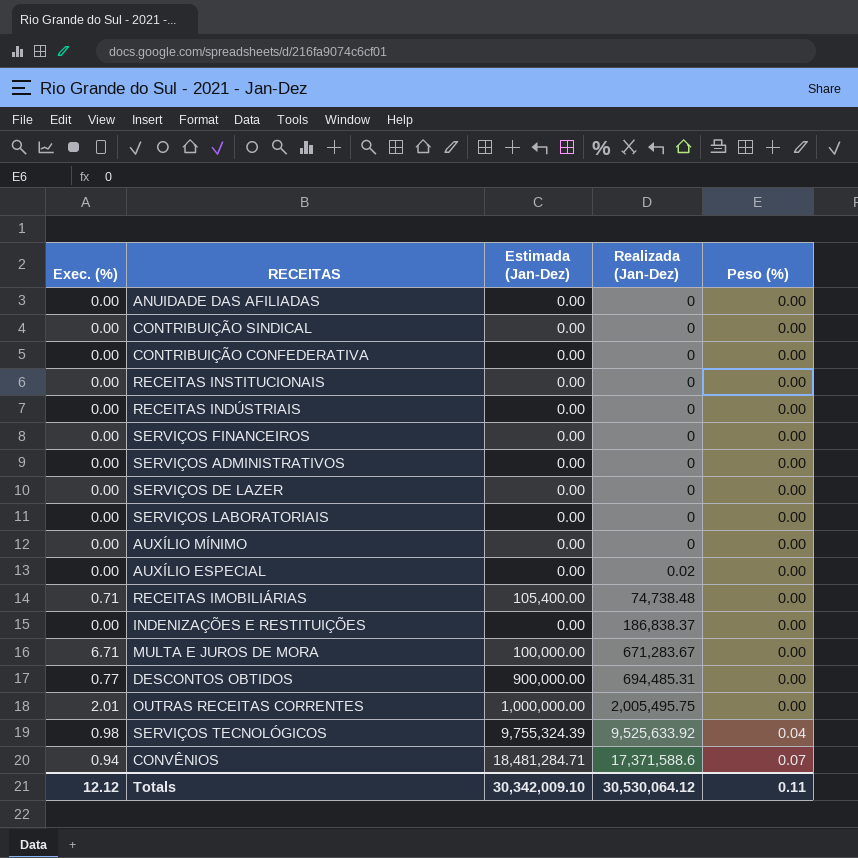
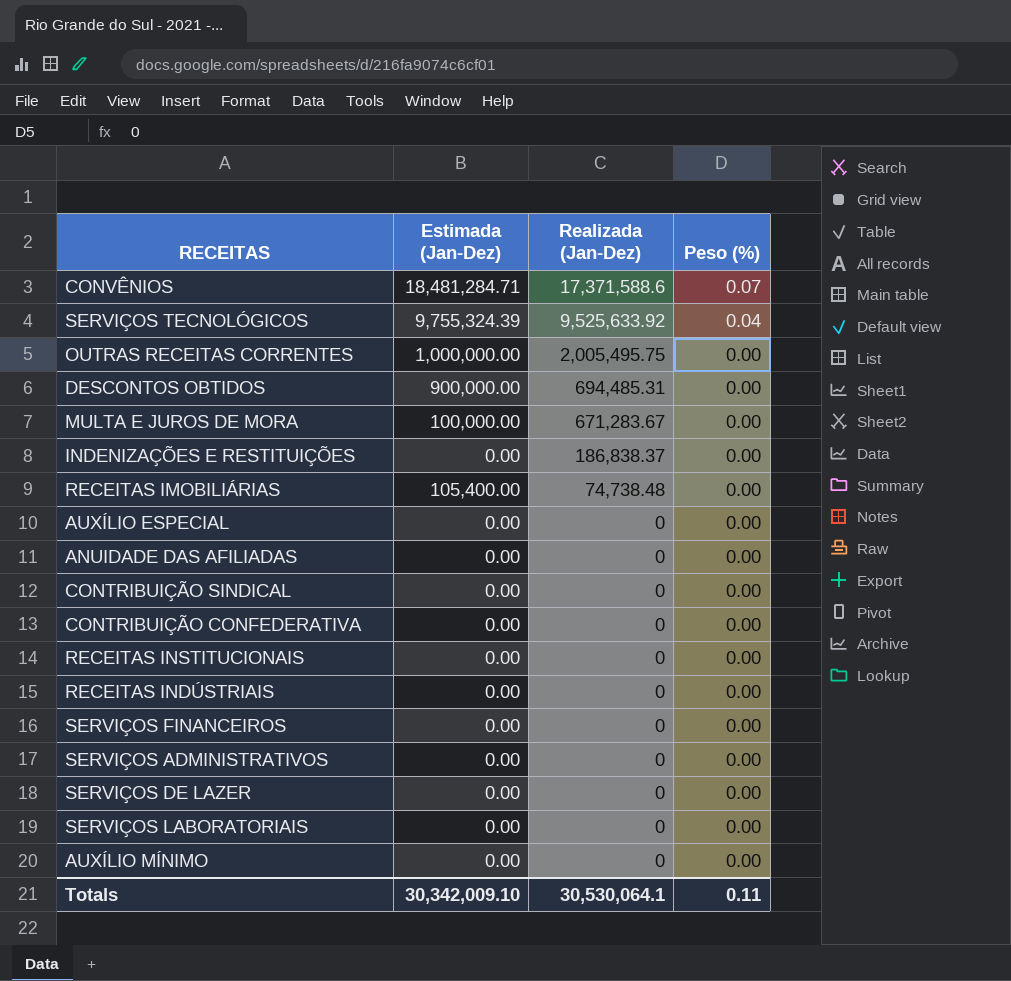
row order: Realizada (Jan-Dez) ascending -> Realizada (Jan-Dez) descending
column Exec. (%) | position: 1 -> none
AUXÍLIO ESPECIAL | Realizada (Jan-Dez): 0.02 -> 0
Totals | Realizada (Jan-Dez): 30,530,064.12 -> 30,530,064.1

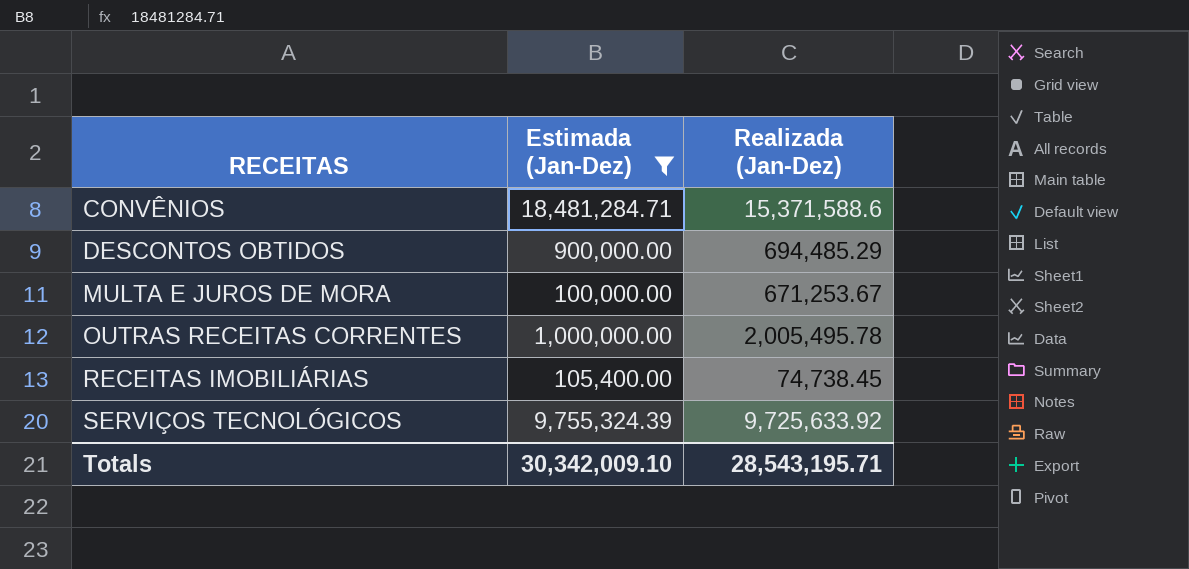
filter: none -> Estimada (Jan-Dez) != 0.00
row order: Realizada (Jan-Dez) descending -> RECEITAS ascending
column Peso (%) | position: 4 -> none
CONVÊNIOS | Realizada (Jan-Dez): 17,371,588.6 -> 15,371,588.6
DESCONTOS OBTIDOS | Realizada (Jan-Dez): 694,485.31 -> 694,485.29
MULTA E JUROS DE MORA | Realizada (Jan-Dez): 671,283.67 -> 671,253.67
OUTRAS RECEITAS CORRENTES | Realizada (Jan-Dez): 2,005,495.75 -> 2,005,495.78
RECEITAS IMOBILIÁRIAS | Realizada (Jan-Dez): 74,738.48 -> 74,738.45
SERVIÇOS TECNOLÓGICOS | Realizada (Jan-Dez): 9,525,633.92 -> 9,725,633.92
Totals | Realizada (Jan-Dez): 30,530,064.1 -> 28,543,195.71

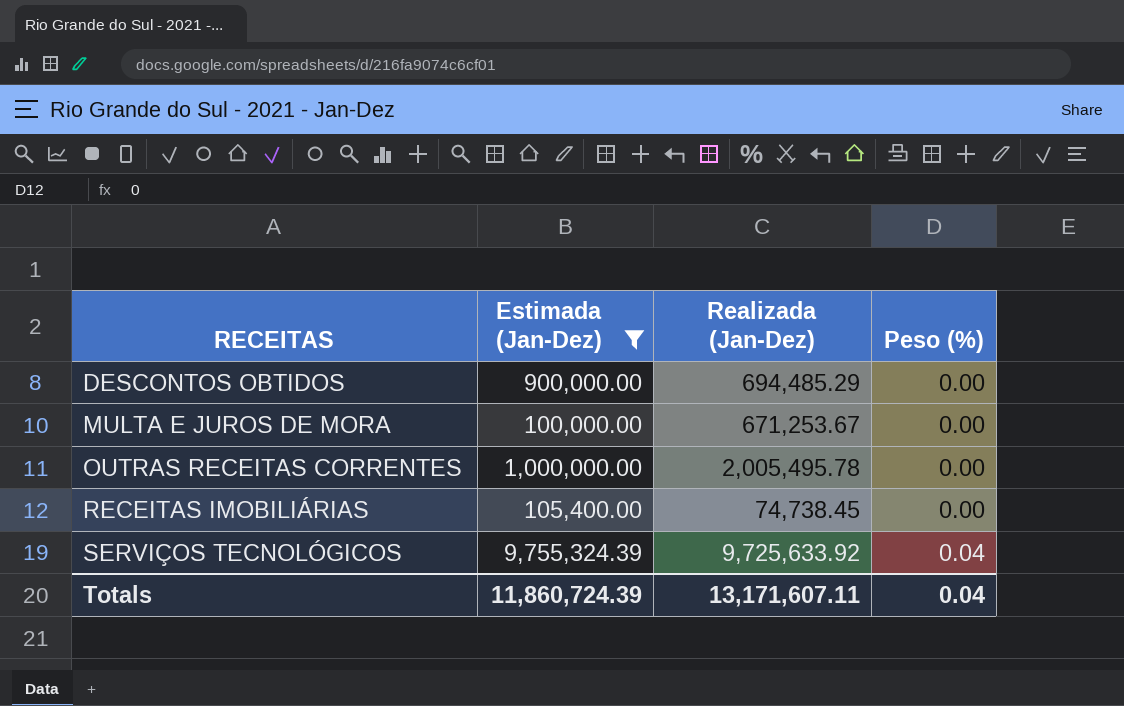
column Peso (%) | position: none -> 4
row CONVÊNIOS: 18,481,284.71 | 15,371,588.6 -> none
Totals | Estimada (Jan-Dez): 30,342,009.10 -> 11,860,724.39
Totals | Realizada (Jan-Dez): 28,543,195.71 -> 13,171,607.11

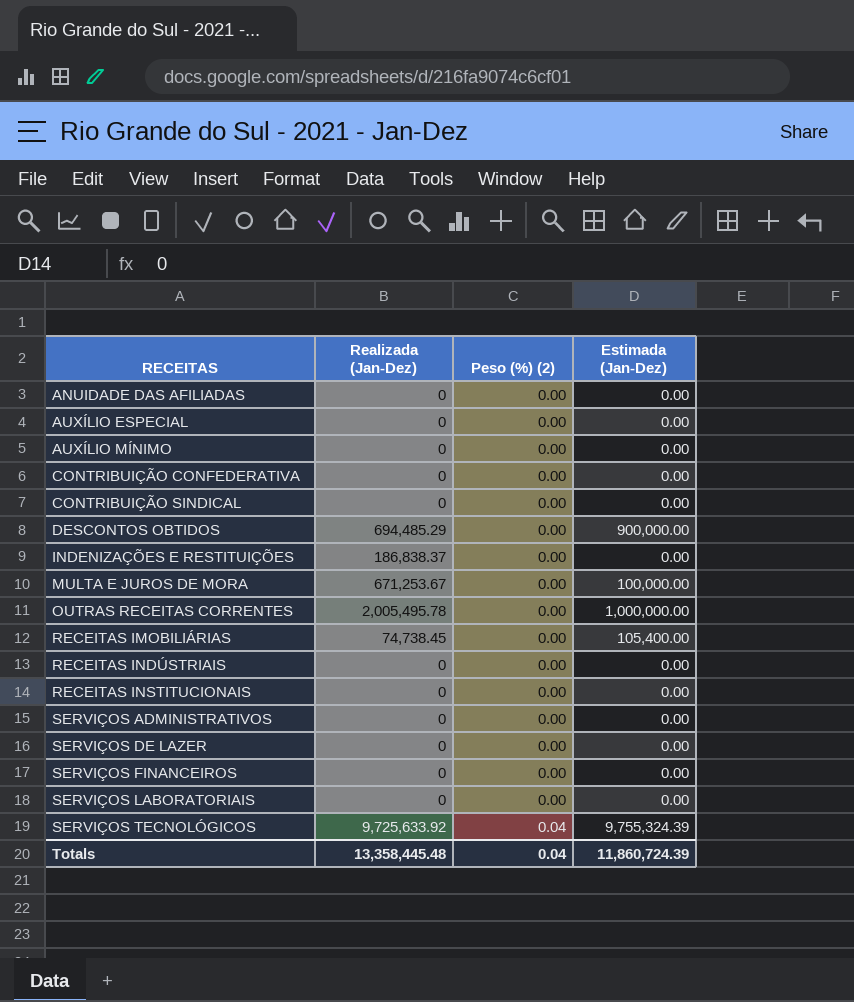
filter: Estimada (Jan-Dez) != 0.00 -> none
column name: Peso (%) -> Peso (%) (2)
column Estimada (Jan-Dez) | position: 2 -> 4
Totals | Realizada (Jan-Dez): 13,171,607.11 -> 13,358,445.48

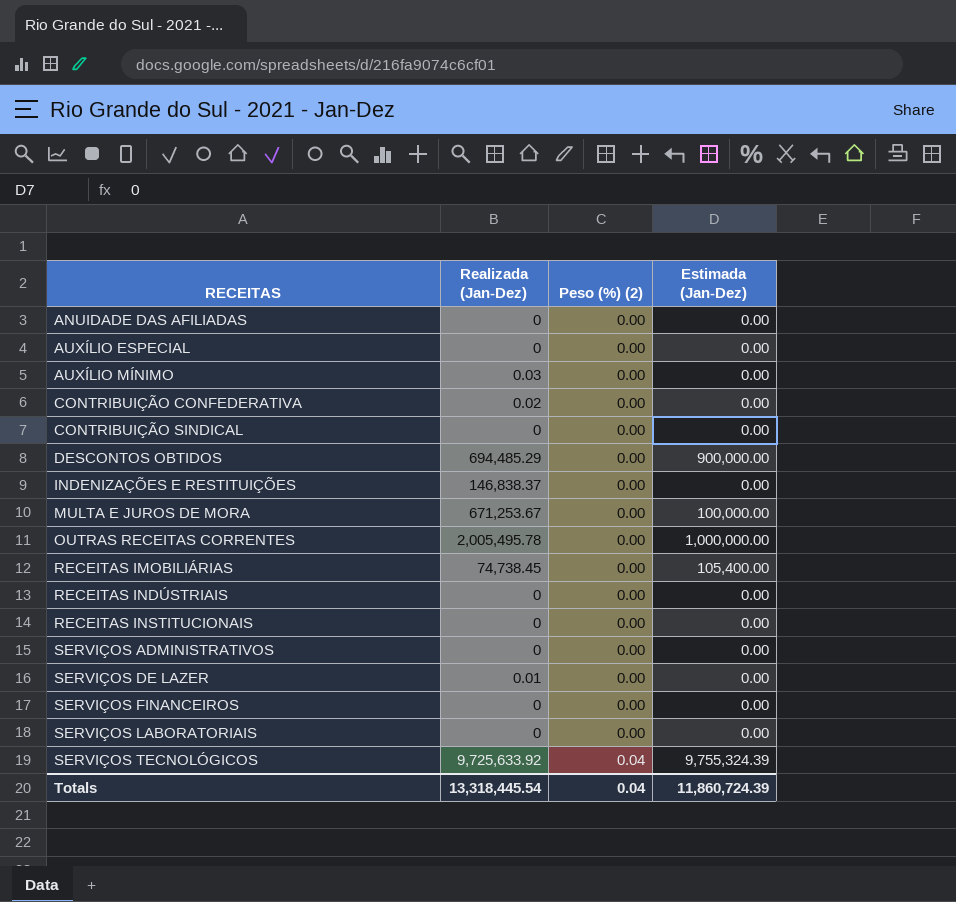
AUXÍLIO MÍNIMO | Realizada (Jan-Dez): 0 -> 0.03
CONTRIBUIÇÃO CONFEDERATIVA | Realizada (Jan-Dez): 0 -> 0.02
INDENIZAÇÕES E RESTITUIÇÕES | Realizada (Jan-Dez): 186,838.37 -> 146,838.37
SERVIÇOS DE LAZER | Realizada (Jan-Dez): 0 -> 0.01
Totals | Realizada (Jan-Dez): 13,358,445.48 -> 13,318,445.54

